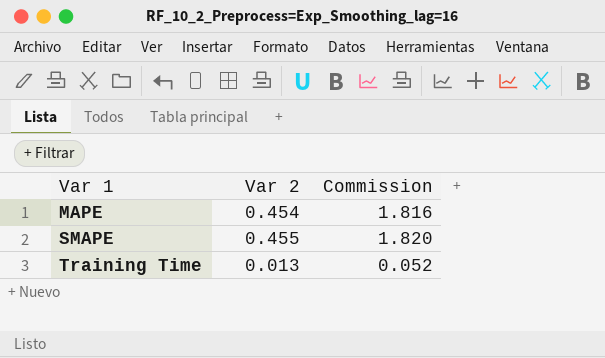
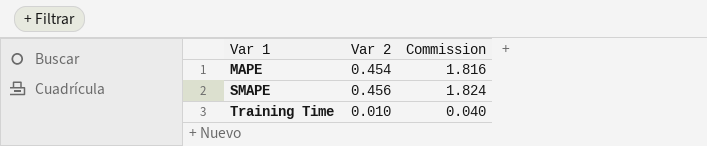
SMAPE | Var 2: 0.455 -> 0.456
SMAPE | Commission: 1.820 -> 1.824
Training Time | Var 2: 0.013 -> 0.010
Training Time | Commission: 0.052 -> 0.040

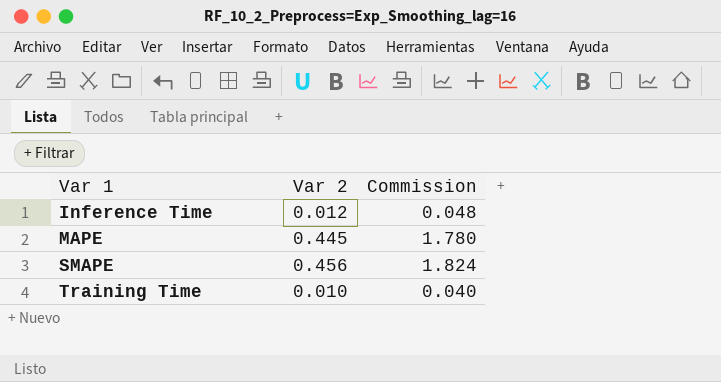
row Inference Time: none -> 0.012 | 0.048
MAPE | Var 2: 0.454 -> 0.445
MAPE | Commission: 1.816 -> 1.780

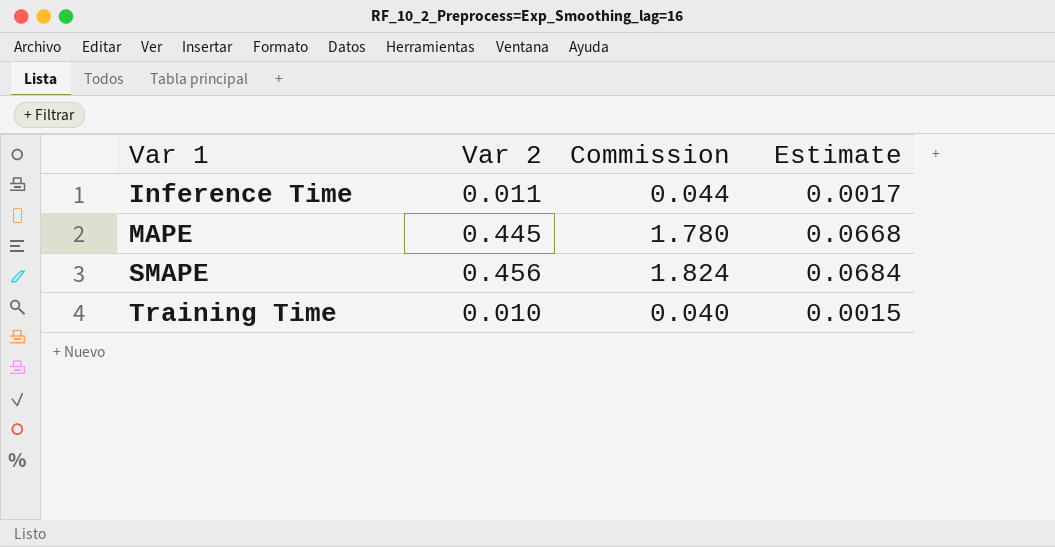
column Estimate | formula: none -> [Var 2] * 0.15
Inference Time | Var 2: 0.012 -> 0.011
Inference Time | Commission: 0.048 -> 0.044

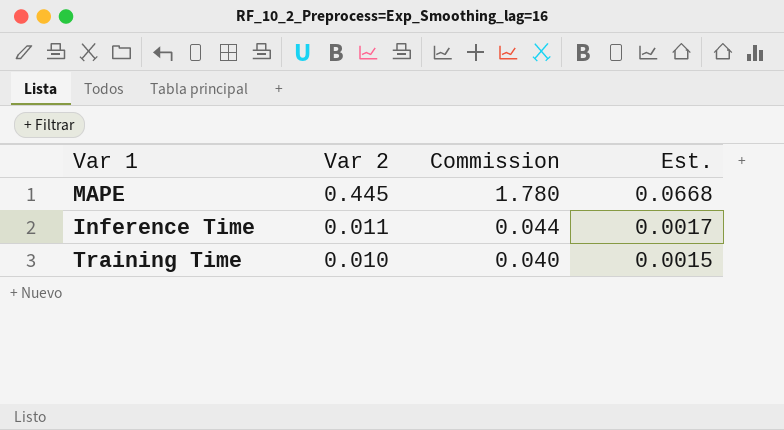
row order: Var 1 ascending -> Var 2 descending
column name: Estimate -> Est.
row SMAPE: 0.456 | 1.824 | 0.0684 -> none

